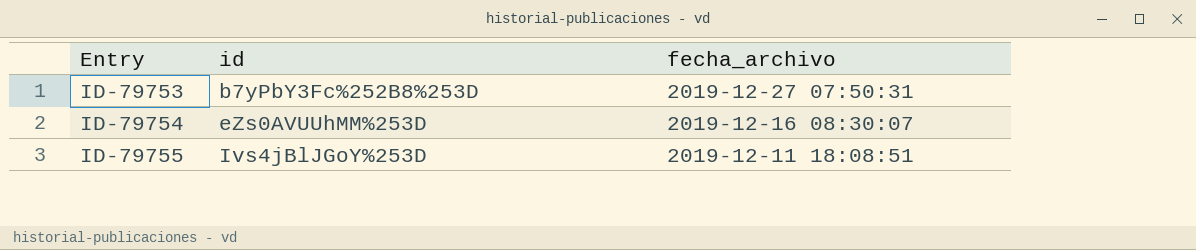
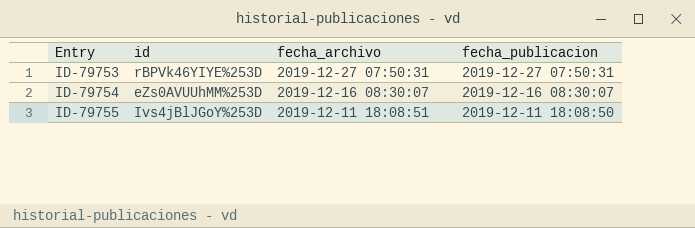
column fecha_publicacion | position: none -> 4
ID-79753 | id: b7yPbY3Fc%252B8%253D -> rBPVk46YIYE%253D

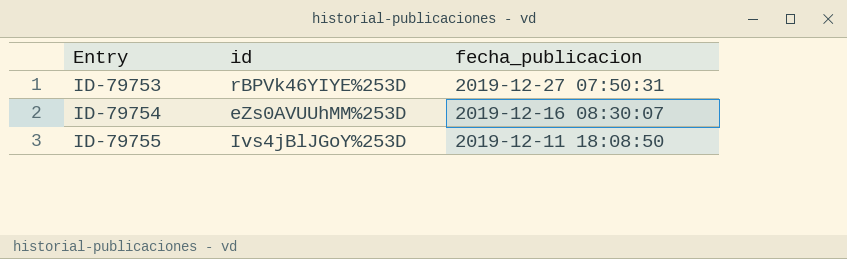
column fecha_archivo | position: 3 -> none

